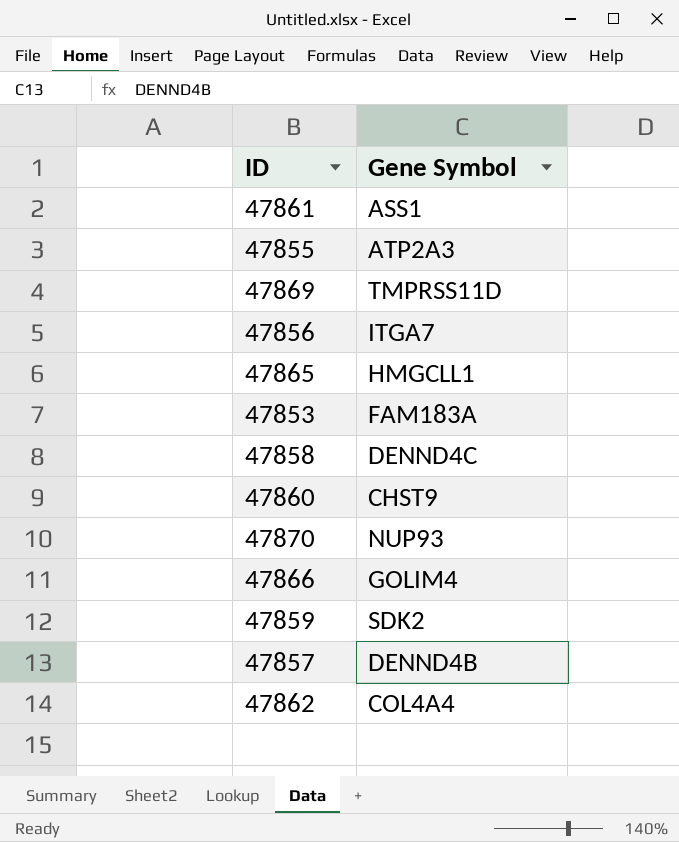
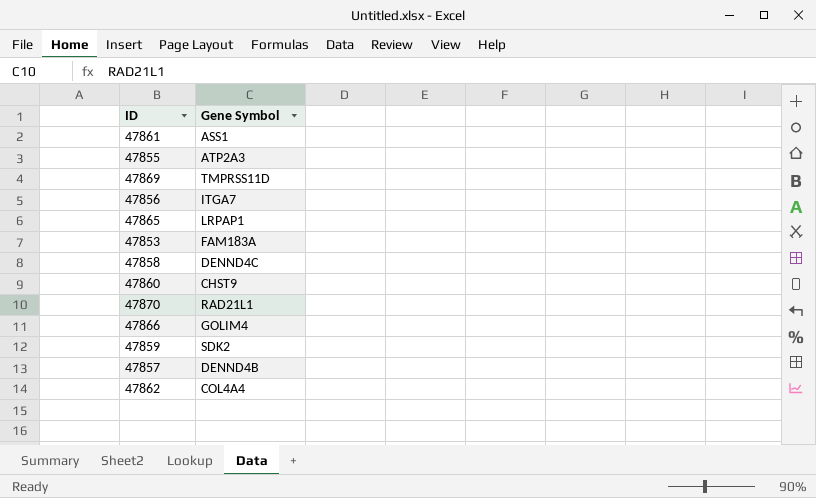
47865 | Gene Symbol: HMGCLL1 -> LRPAP1
47870 | Gene Symbol: NUP93 -> RAD21L1

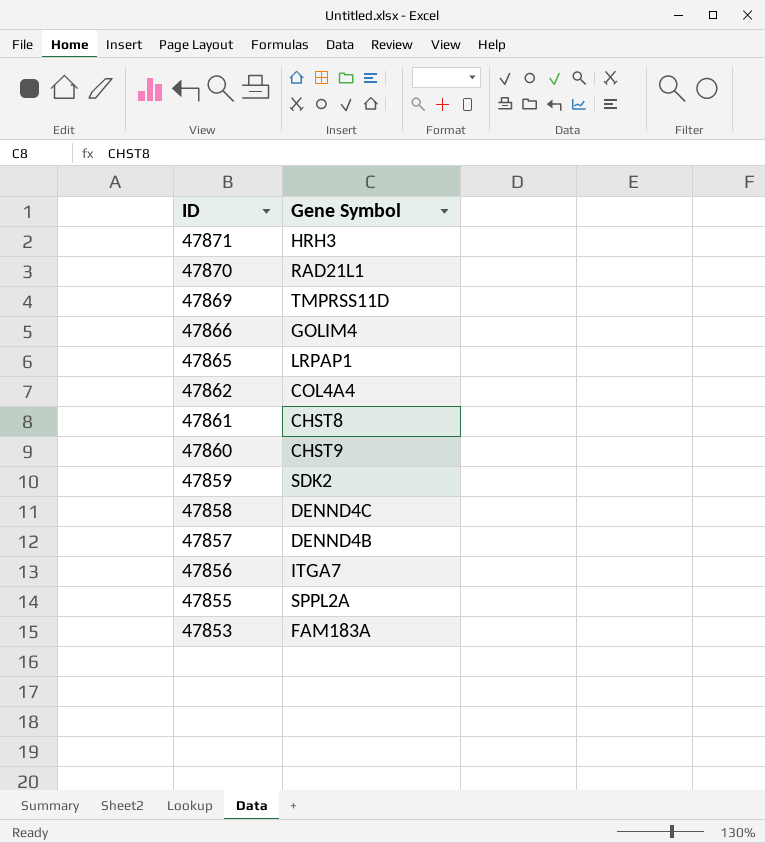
row order: none -> ID descending
row 47871: none -> HRH3
47861 | Gene Symbol: ASS1 -> CHST8
47855 | Gene Symbol: ATP2A3 -> SPPL2A

